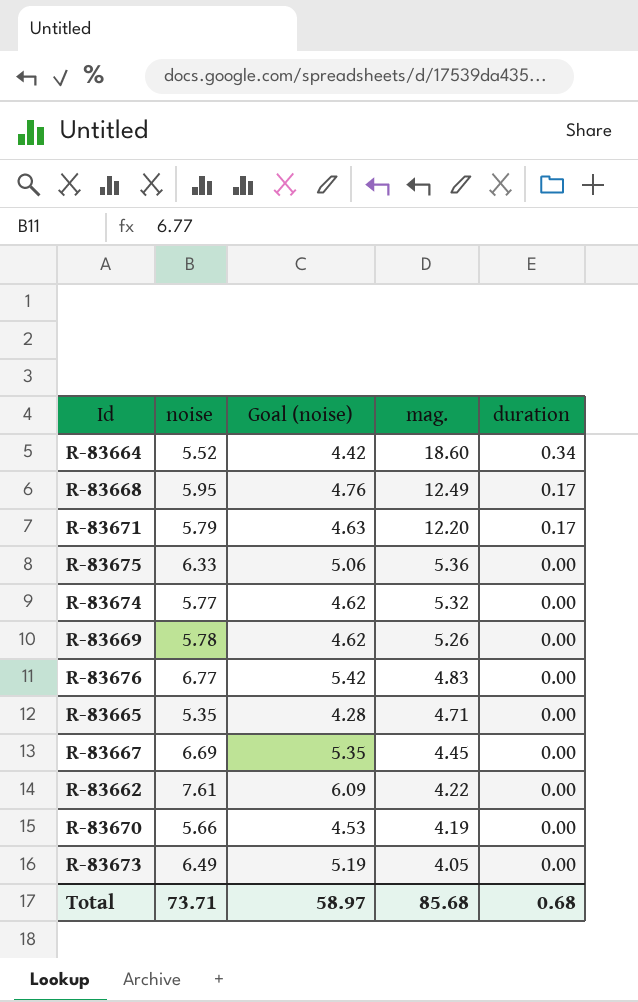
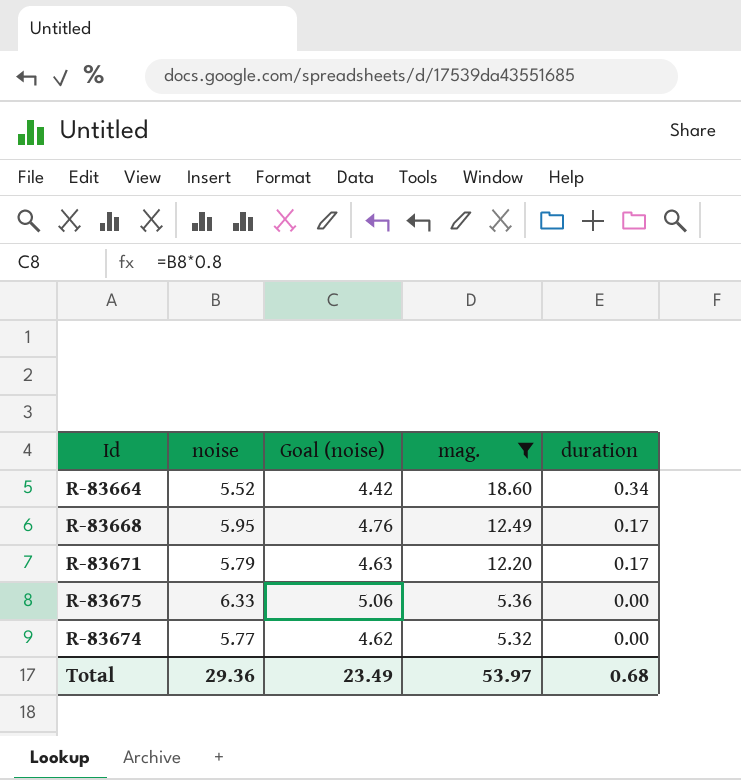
filter: none -> mag. >= 5.32
Total | noise: 73.71 -> 29.36
Total | Goal (noise): 58.97 -> 23.49
Total | mag.: 85.68 -> 53.97

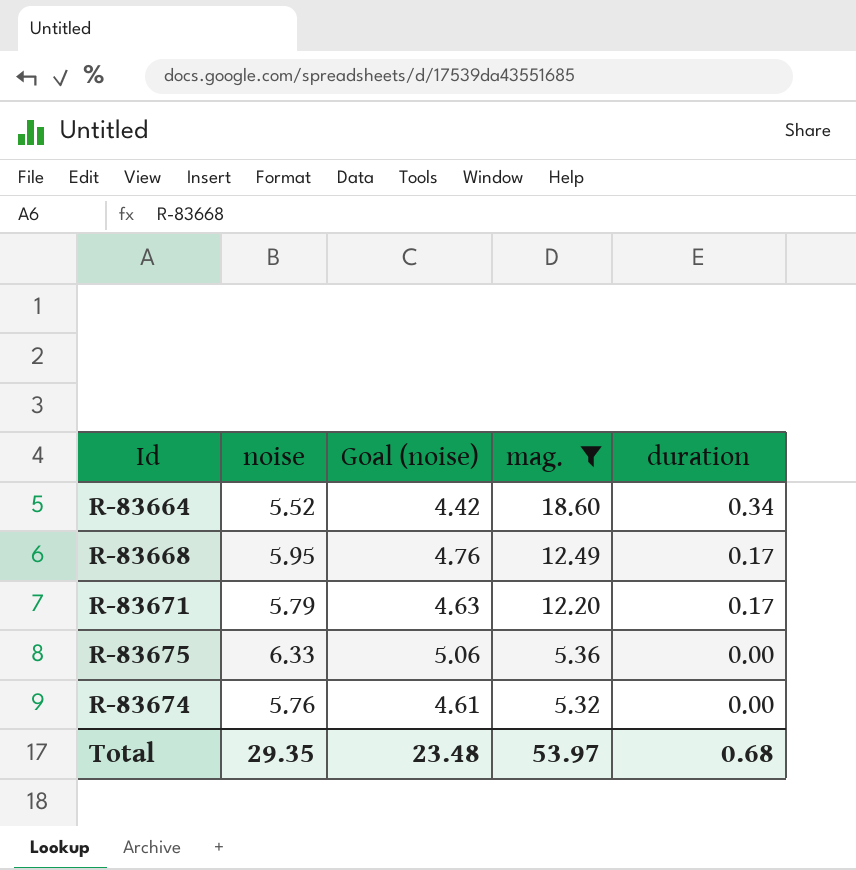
R-83674 | noise: 5.77 -> 5.76
R-83674 | Goal (noise): 4.62 -> 4.61
Total | noise: 29.36 -> 29.35
Total | Goal (noise): 23.49 -> 23.48

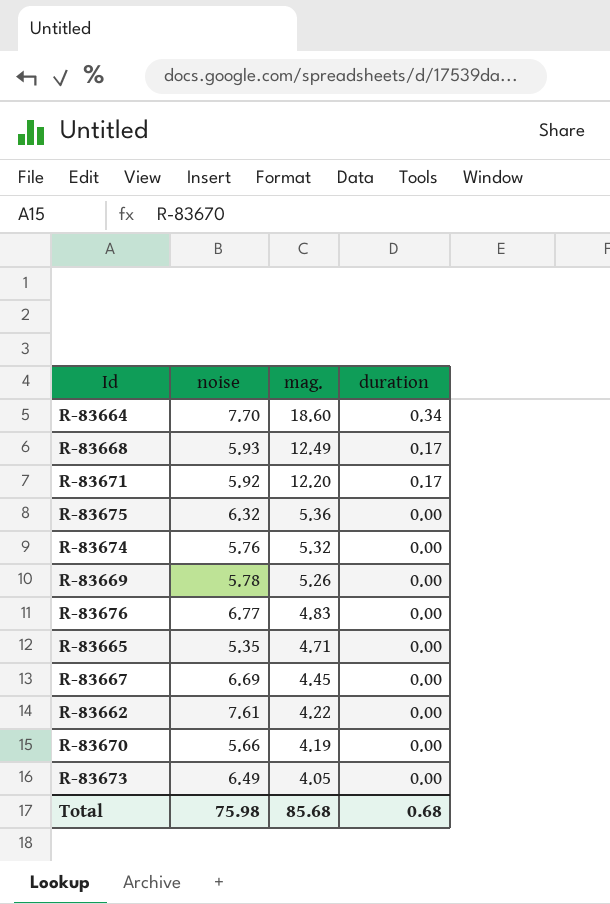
filter: mag. >= 5.32 -> none
column Goal (noise) | formula: [noise] * 0.8 -> none
R-83664 | noise: 5.52 -> 7.70
R-83668 | noise: 5.95 -> 5.93
R-83671 | noise: 5.79 -> 5.92
R-83675 | noise: 6.33 -> 6.32
Total | noise: 29.35 -> 75.98
Total | mag.: 53.97 -> 85.68

